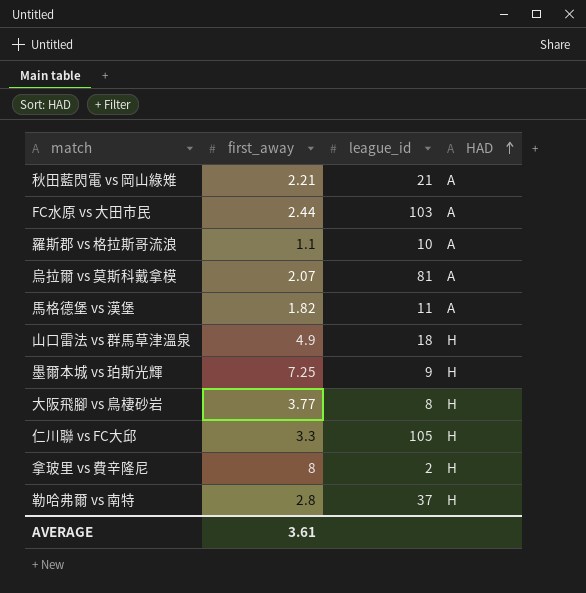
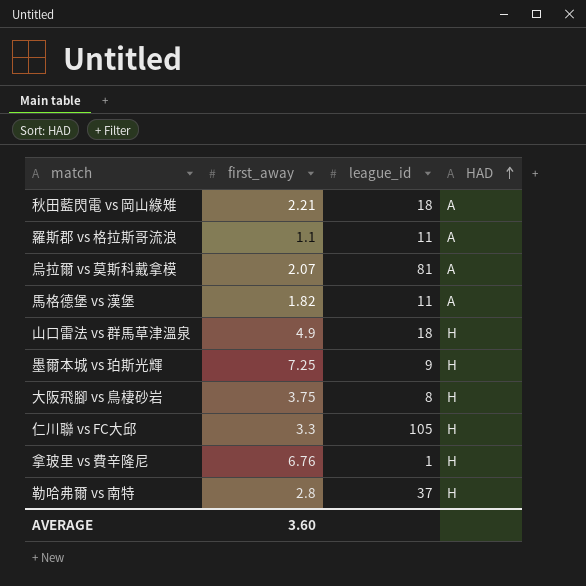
row FC水原 vs 大田市民: 2.44 | 103 | A -> none
秋田藍閃電 vs 岡山綠雉 | league_id: 21 -> 18
羅斯郡 vs 格拉斯哥流浪 | league_id: 10 -> 11
大阪飛腳 vs 鳥棲砂岩 | first_away: 3.77 -> 3.75
拿玻里 vs 費辛隆尼 | first_away: 8 -> 6.76
拿玻里 vs 費辛隆尼 | league_id: 2 -> 1
AVERAGE | first_away: 3.61 -> 3.60

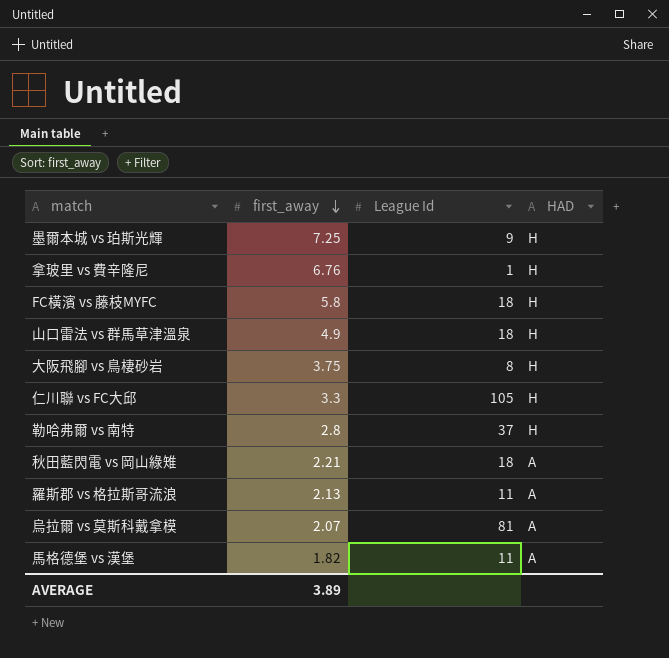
row order: HAD ascending -> first_away descending
column name: league_id -> League Id
row FC橫濱 vs 藤枝MYFC: none -> 5.8 | 18 | H
羅斯郡 vs 格拉斯哥流浪 | first_away: 1.1 -> 2.13
AVERAGE | first_away: 3.60 -> 3.89

